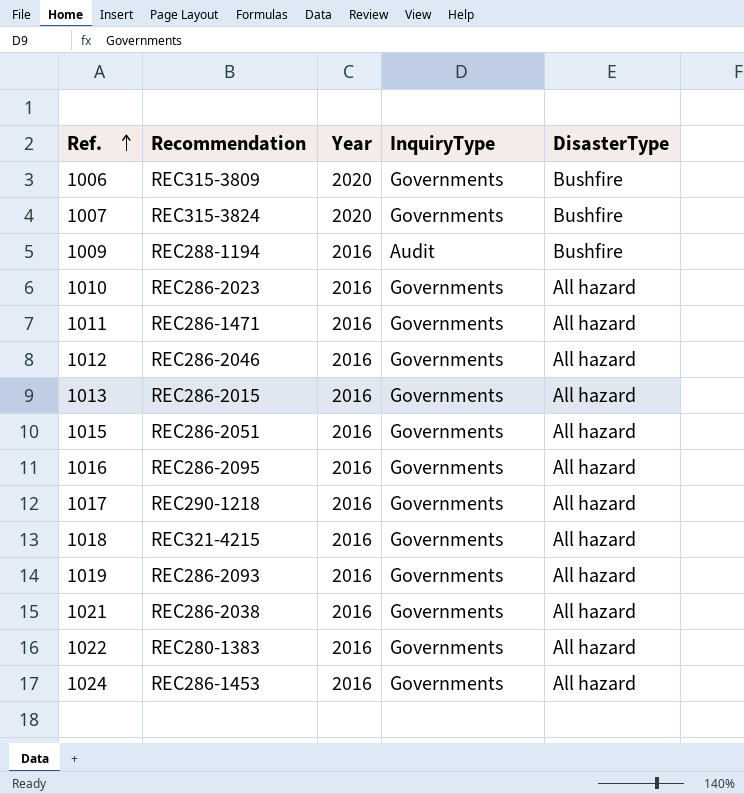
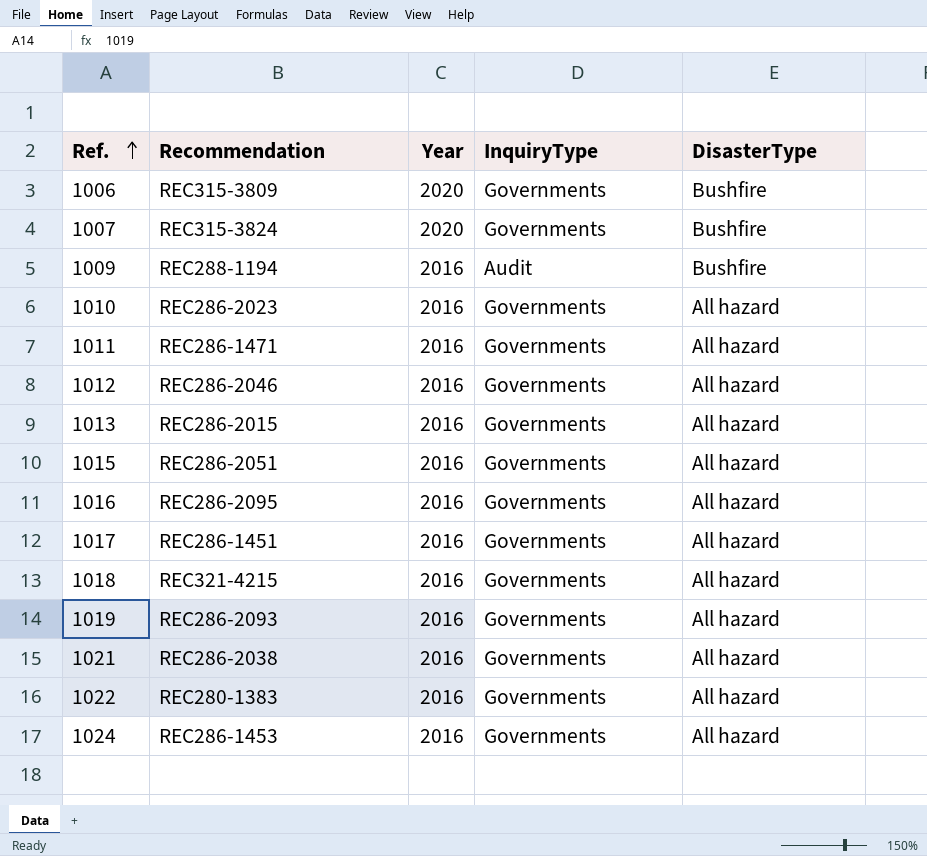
1017 | Recommendation: REC290-1218 -> REC286-1451

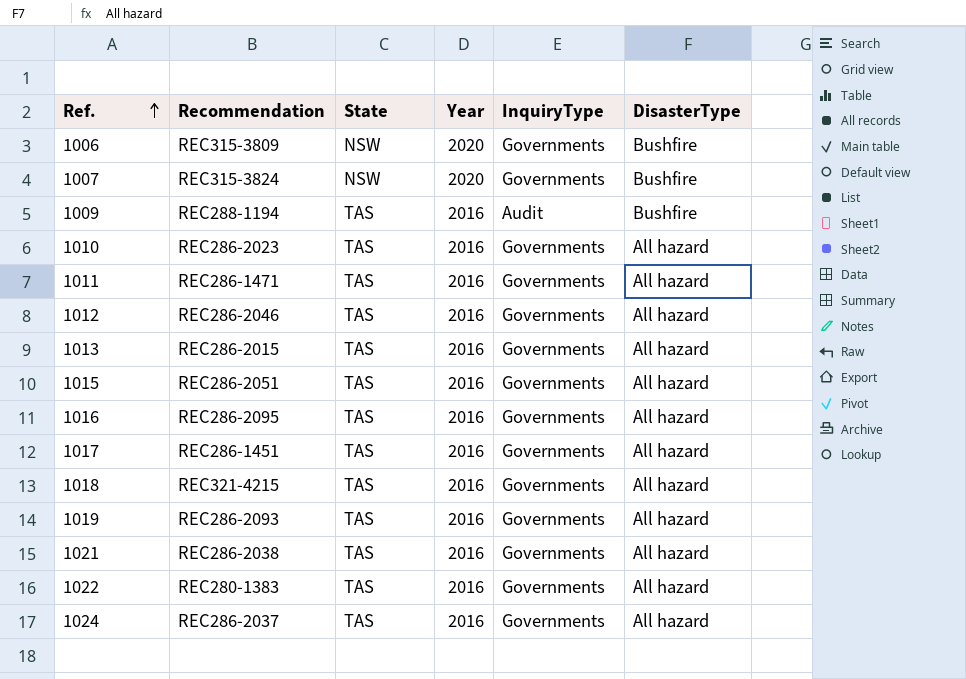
column State | position: none -> 3
1024 | Recommendation: REC286-1453 -> REC286-2037

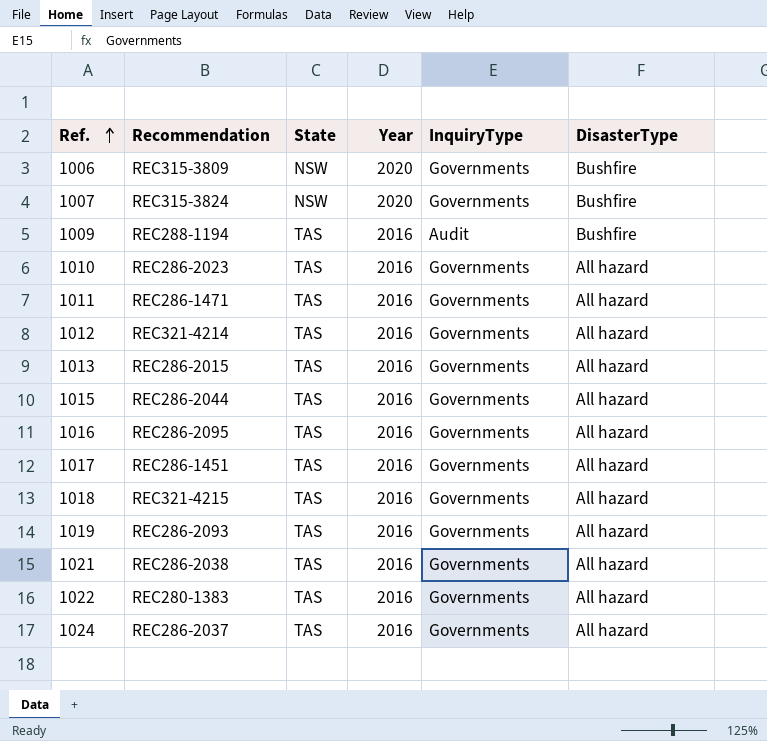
1012 | Recommendation: REC286-2046 -> REC321-4214
1015 | Recommendation: REC286-2051 -> REC286-2044

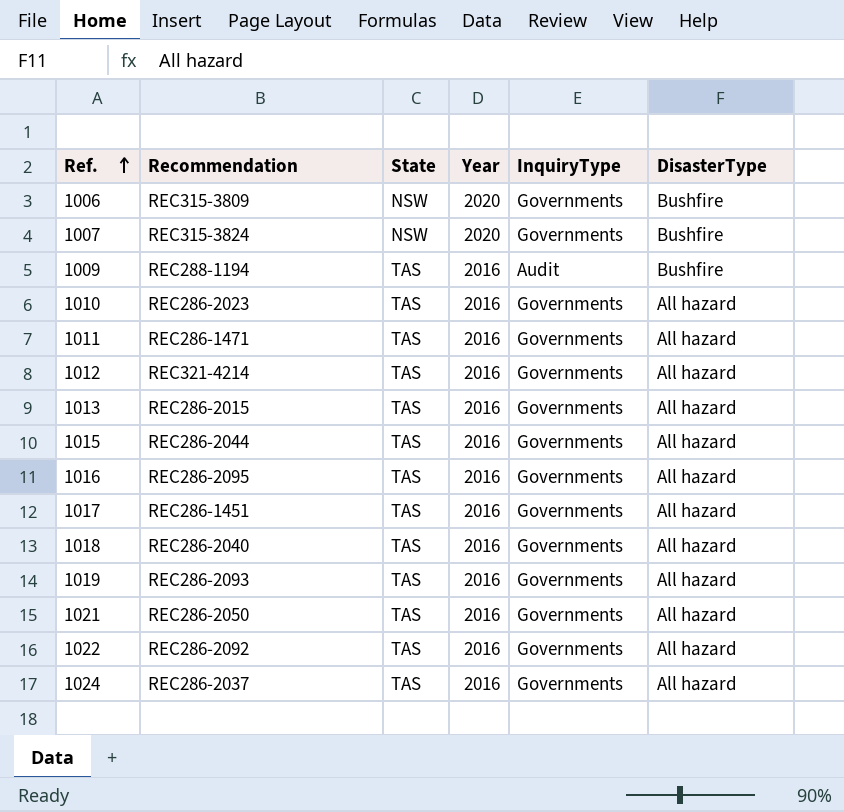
1018 | Recommendation: REC321-4215 -> REC286-2040
1021 | Recommendation: REC286-2038 -> REC286-2050
1022 | Recommendation: REC280-1383 -> REC286-2092

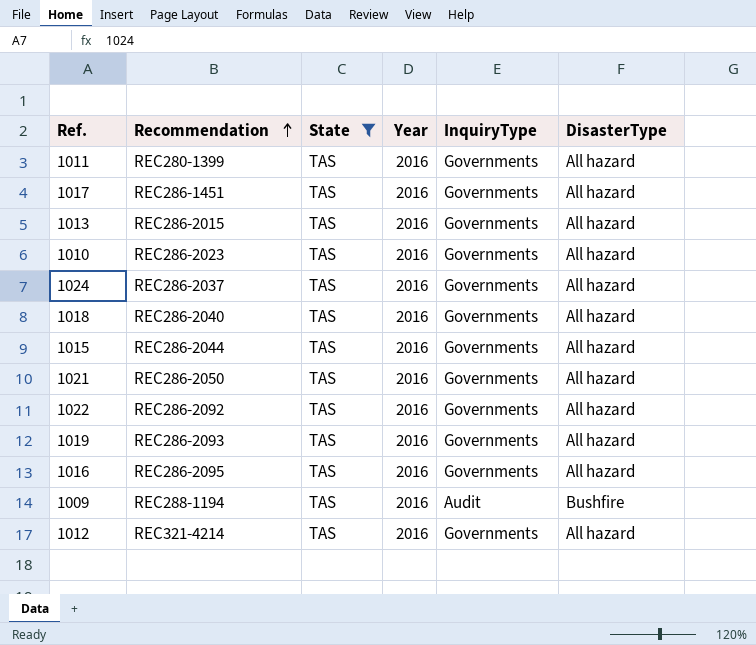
filter: none -> State = TAS
row order: Ref. ascending -> Recommendation ascending
1011 | Recommendation: REC286-1471 -> REC280-1399

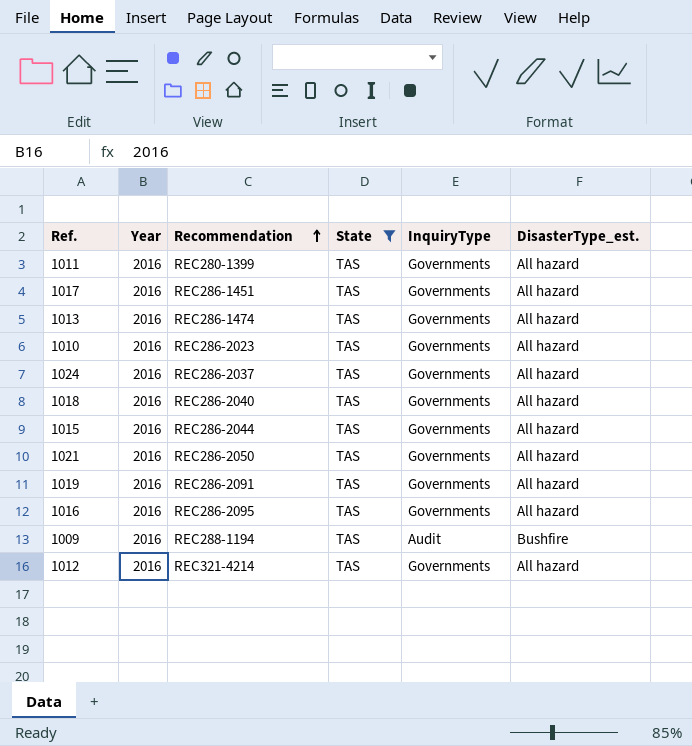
column Year | position: 4 -> 2
column name: DisasterType -> DisasterType_est.
row 1022: REC286-2092 | TAS | 2016 | Governments | All hazard -> none
1013 | Recommendation: REC286-2015 -> REC286-1474
1019 | Recommendation: REC286-2093 -> REC286-2091

